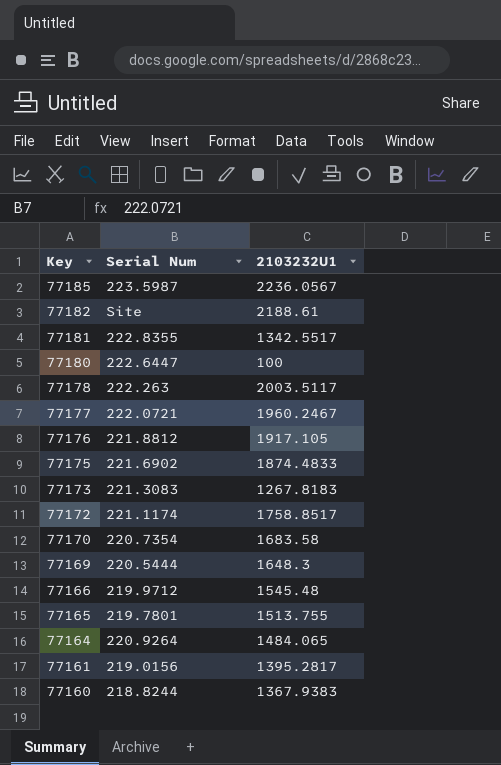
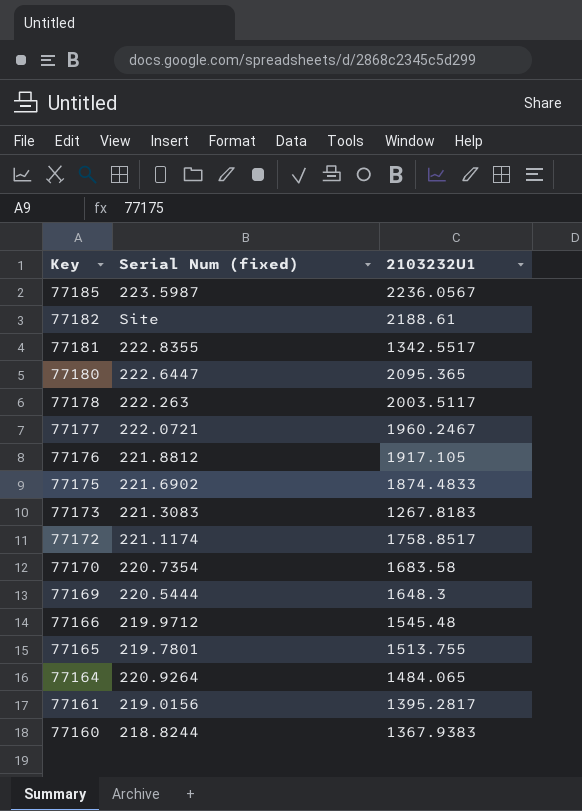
column name: Serial Num -> Serial Num (fixed)
77180 | 2103232U1: 100 -> 2095.365

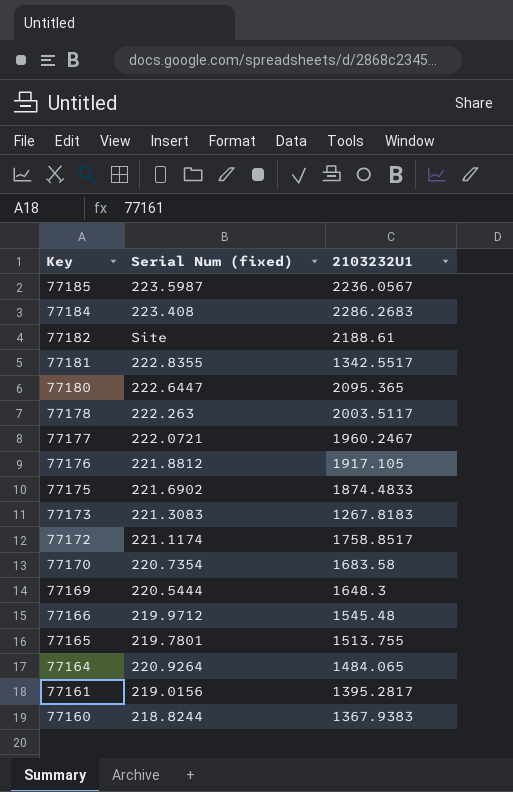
row 77184: none -> 223.408 | 2286.2683

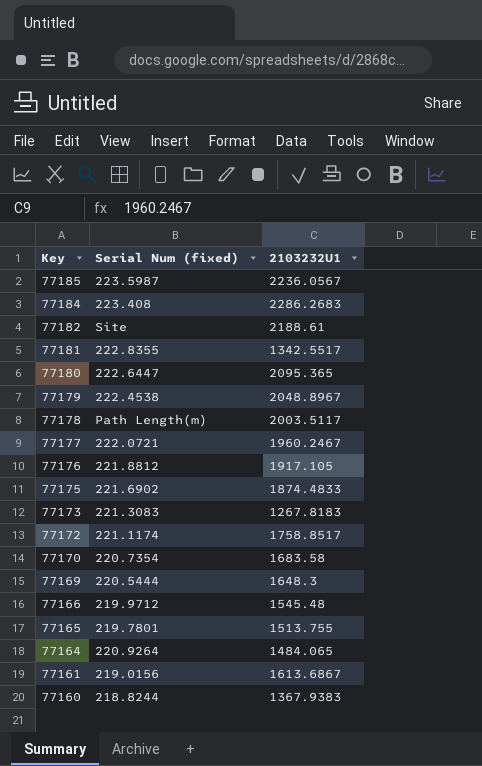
row 77179: none -> 222.4538 | 2048.8967
77178 | Serial Num (fixed): 222.263 -> Path Length(m)
77161 | 2103232U1: 1395.2817 -> 1613.6867

